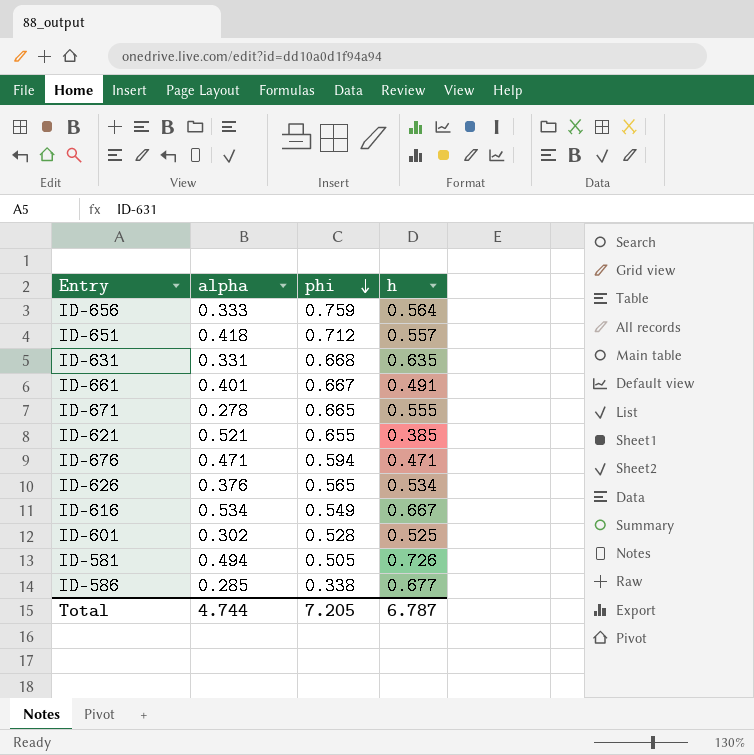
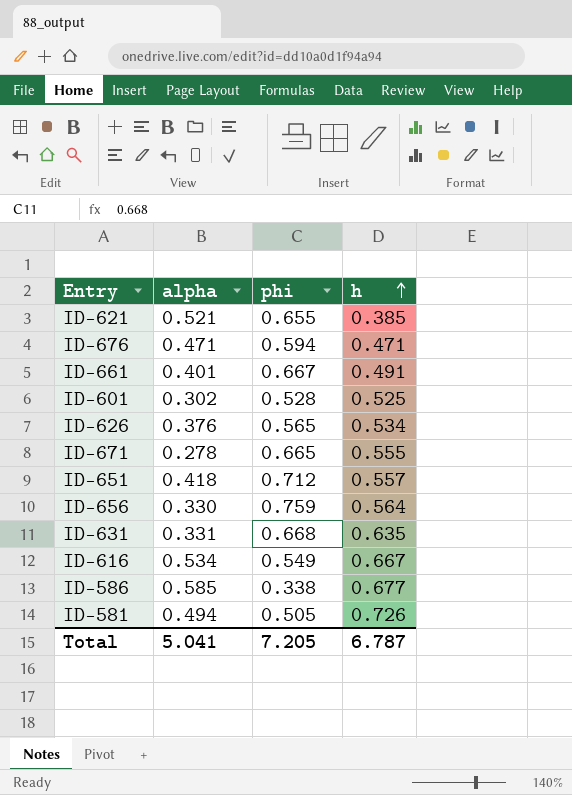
row order: phi descending -> h ascending
ID-656 | alpha: 0.333 -> 0.330
ID-586 | alpha: 0.285 -> 0.585
Total | alpha: 4.744 -> 5.041

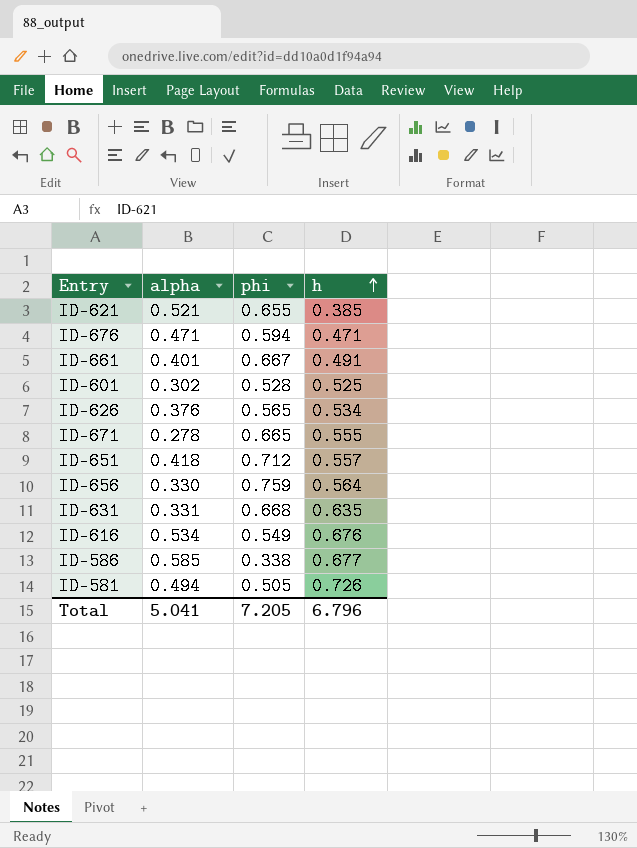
ID-616 | h: 0.667 -> 0.676
Total | h: 6.787 -> 6.796

